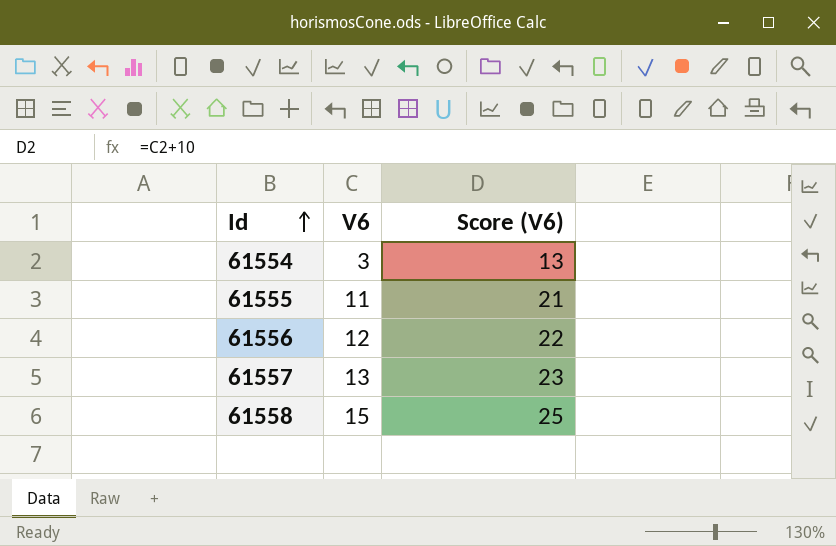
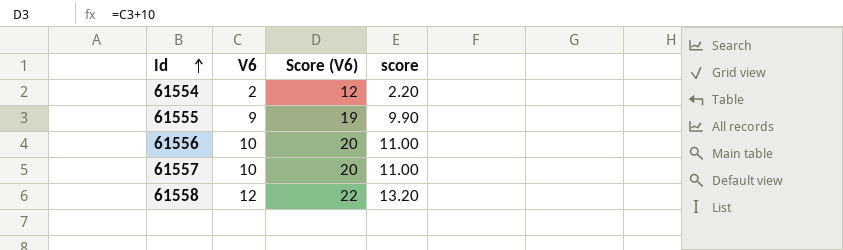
column score | formula: none -> [V6] * 1.1
61554 | V6: 3 -> 2
61554 | Score (V6): 13 -> 12
61555 | V6: 11 -> 9
61555 | Score (V6): 21 -> 19
61556 | V6: 12 -> 10
61556 | Score (V6): 22 -> 20
61557 | V6: 13 -> 10
61557 | Score (V6): 23 -> 20
61558 | V6: 15 -> 12
61558 | Score (V6): 25 -> 22

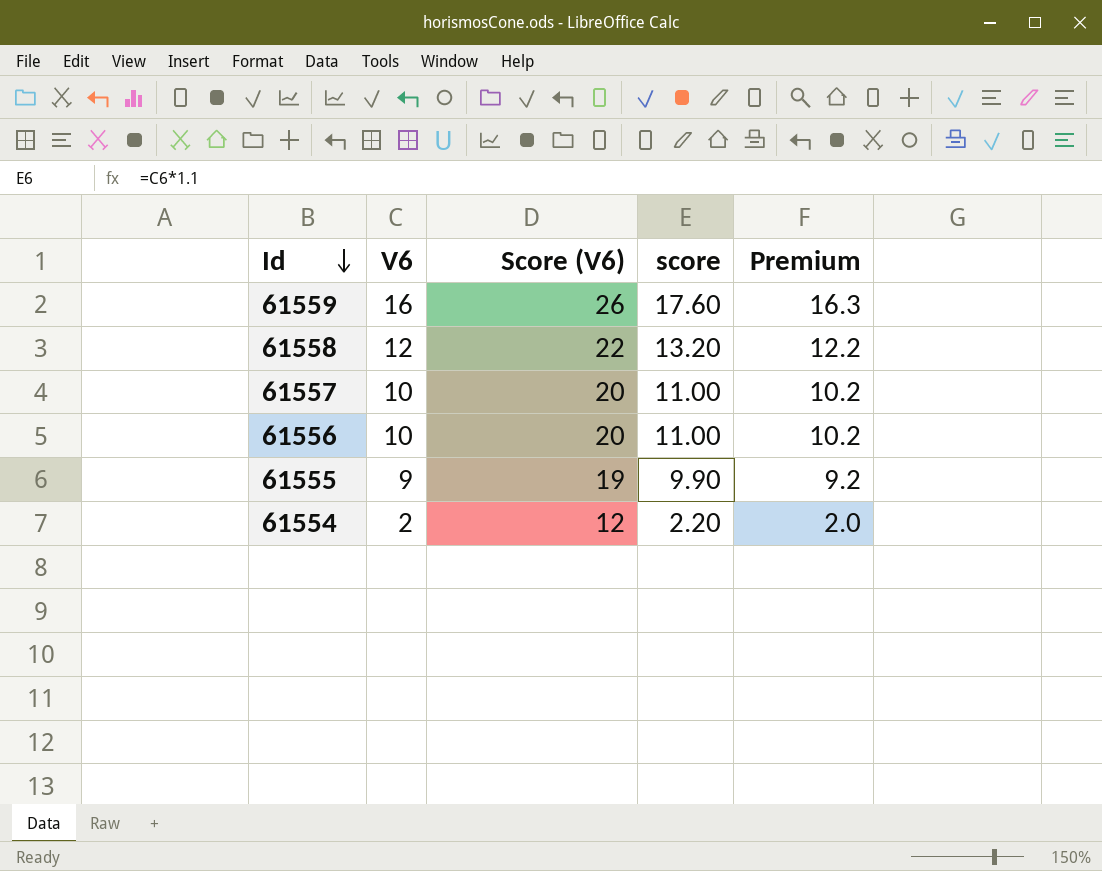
row order: Id ascending -> Id descending
column Premium | formula: none -> [V6] * 1.02
row 61559: none -> 16 | 26 | 17.60 | 16.3

